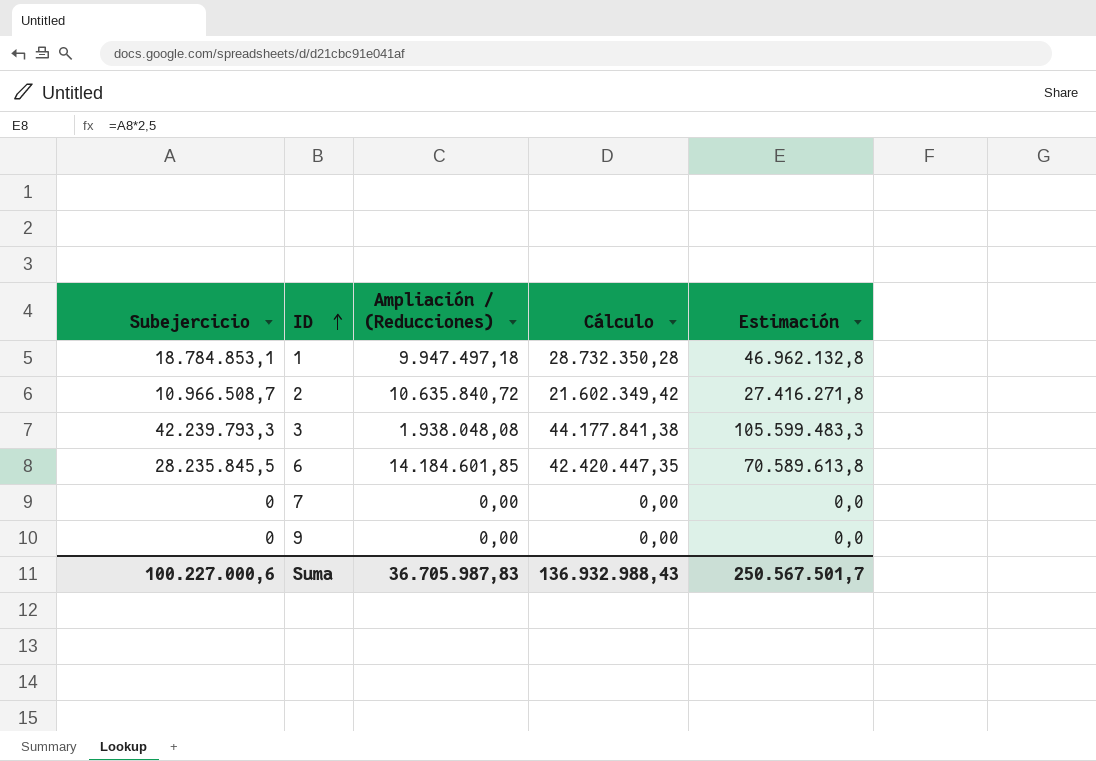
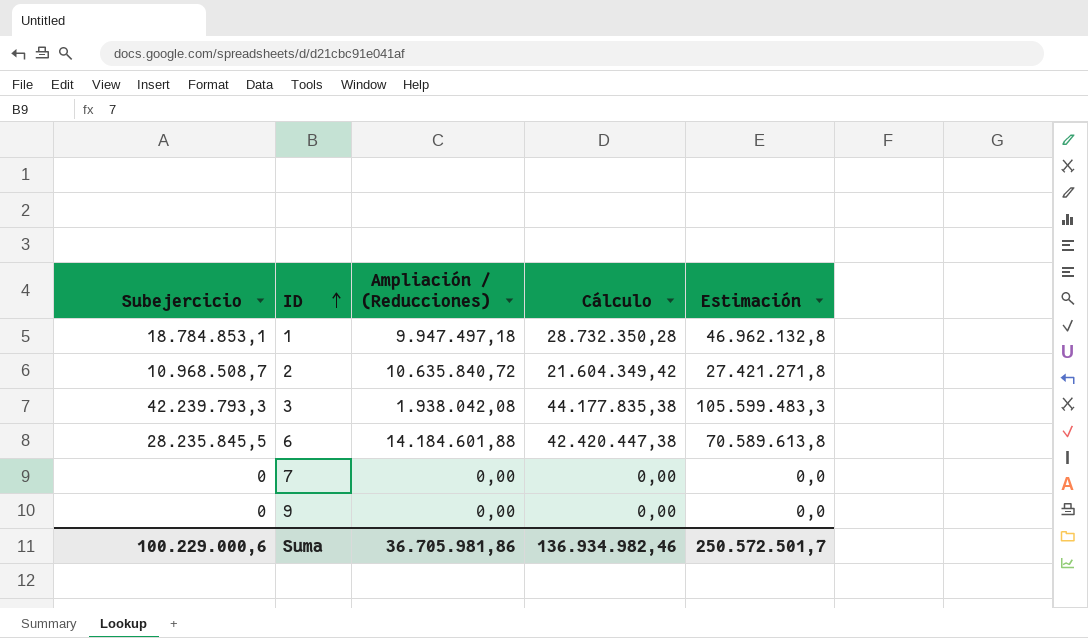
2 | Subejercicio: 10.966.508,7 -> 10.968.508,7
2 | Cálculo: 21.602.349,42 -> 21.604.349,42
2 | Estimación: 27.416.271,8 -> 27.421.271,8
3 | Ampliación / (Reducciones): 1.938.048,08 -> 1.938.042,08
3 | Cálculo: 44.177.841,38 -> 44.177.835,38
6 | Ampliación / (Reducciones): 14.184.601,85 -> 14.184.601,88
6 | Cálculo: 42.420.447,35 -> 42.420.447,38
Suma | Subejercicio: 100.227.000,6 -> 100.229.000,6
Suma | Ampliación / (Reducciones): 36.705.987,83 -> 36.705.981,86
Suma | Cálculo: 136.932.988,43 -> 136.934.982,46
Suma | Estimación: 250.567.501,7 -> 250.572.501,7

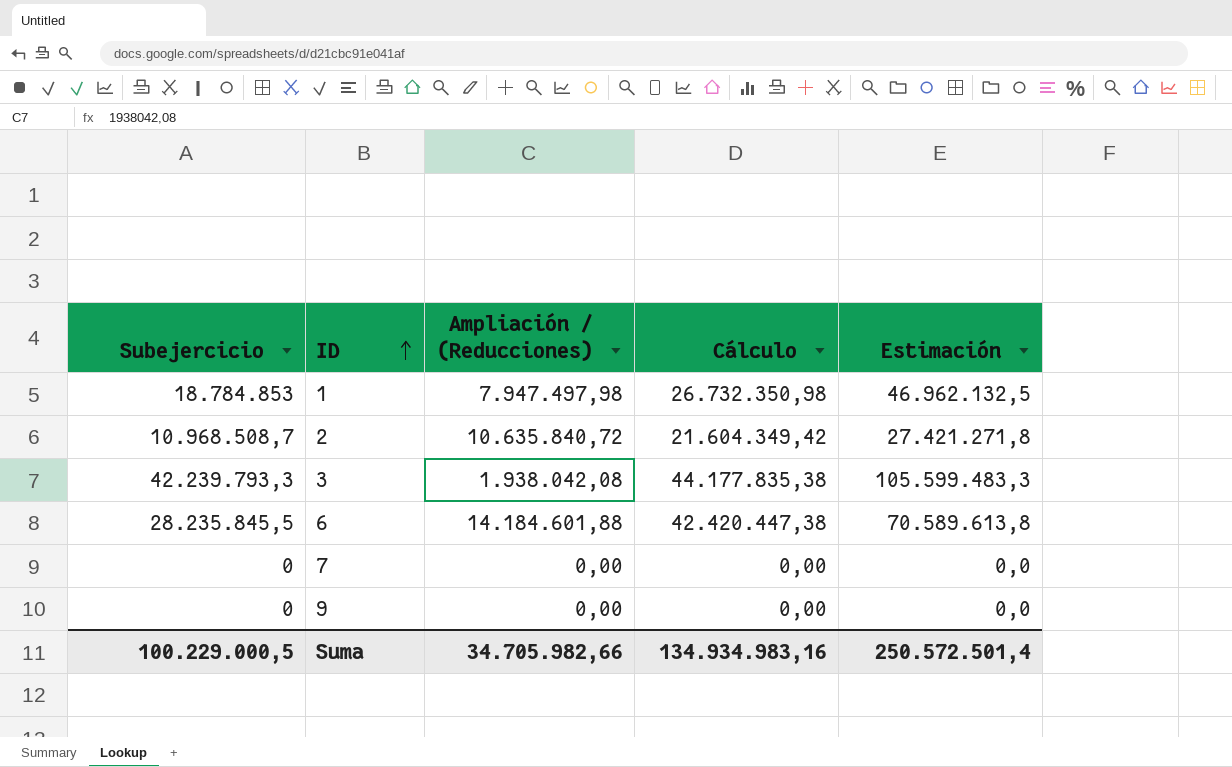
1 | Subejercicio: 18.784.853,1 -> 18.784.853
1 | Ampliación / (Reducciones): 9.947.497,18 -> 7.947.497,98
1 | Cálculo: 28.732.350,28 -> 26.732.350,98
1 | Estimación: 46.962.132,8 -> 46.962.132,5
Suma | Subejercicio: 100.229.000,6 -> 100.229.000,5
Suma | Ampliación / (Reducciones): 36.705.981,86 -> 34.705.982,66
Suma | Cálculo: 136.934.982,46 -> 134.934.983,16
Suma | Estimación: 250.572.501,7 -> 250.572.501,4

